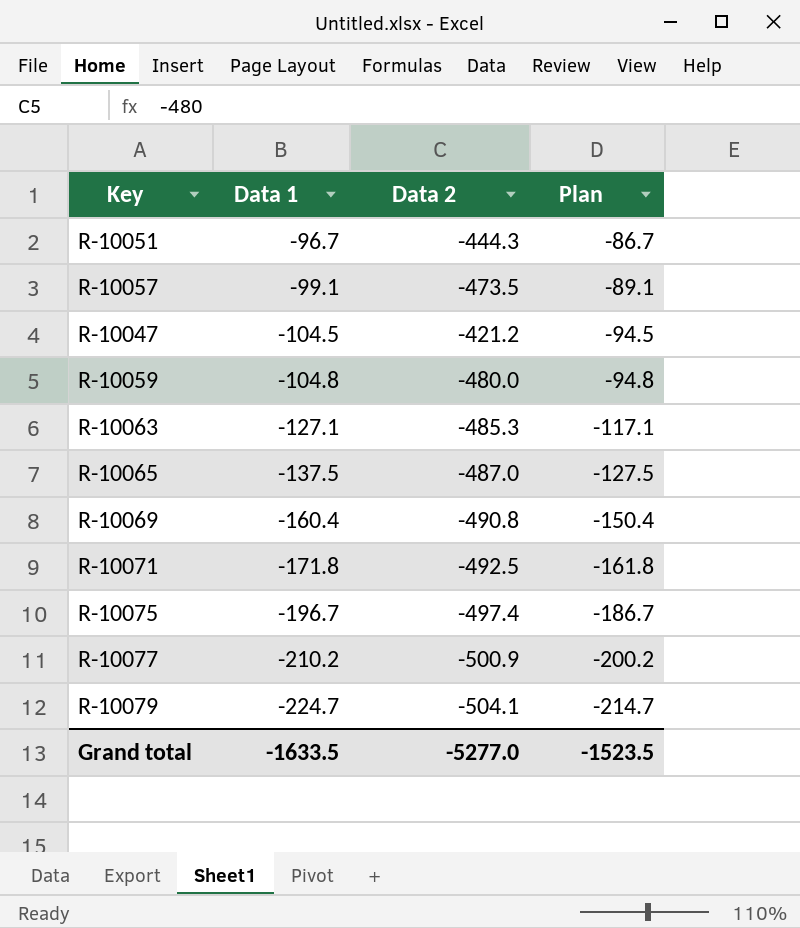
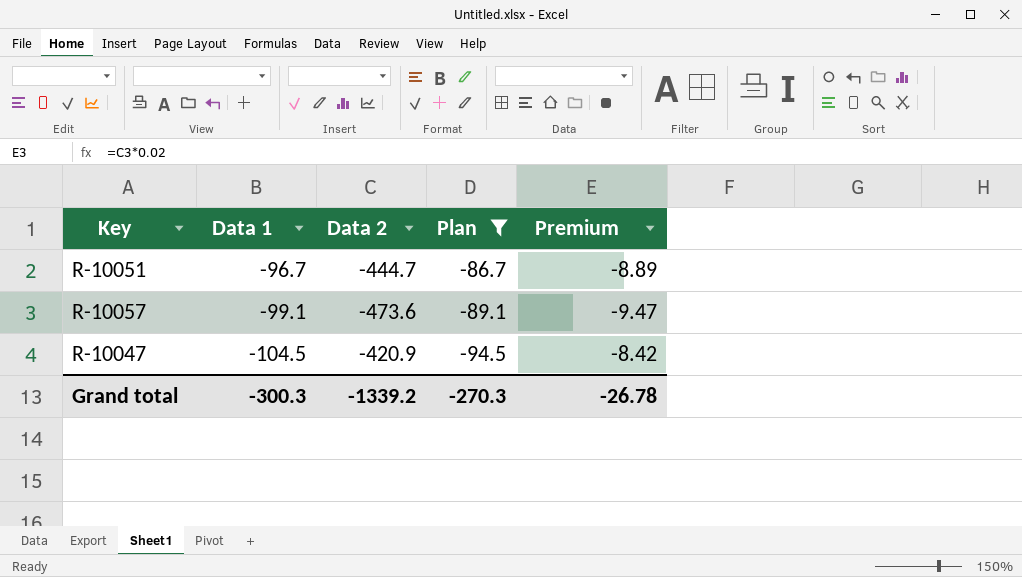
filter: none -> Plan >= -94.5
column Premium | formula: none -> [Data 2] * 0.02
R-10051 | Data 2: -444.3 -> -444.7
R-10057 | Data 2: -473.5 -> -473.6
R-10047 | Data 2: -421.2 -> -420.9
Grand total | Data 1: -1633.5 -> -300.3
Grand total | Data 2: -5277.0 -> -1339.2
Grand total | Plan: -1523.5 -> -270.3

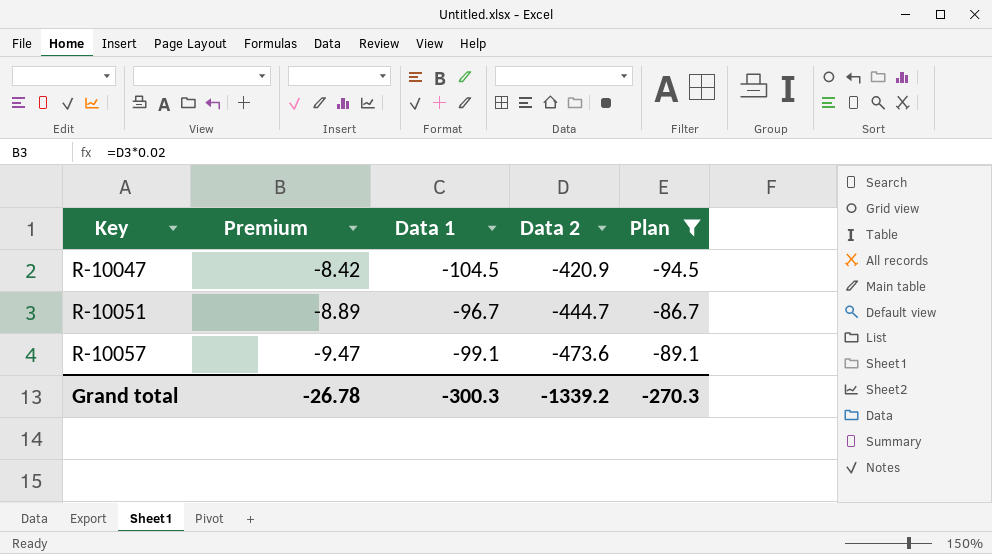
row order: Data 1 descending -> Key ascending
column Premium | position: 5 -> 2

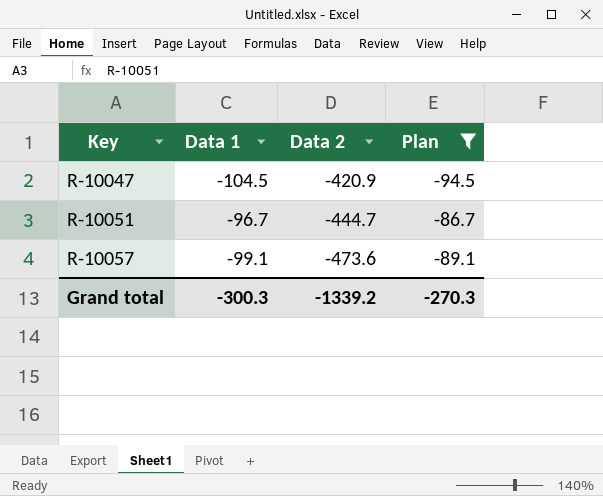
column Premium | formula: [Data 2] * 0.02 -> none

